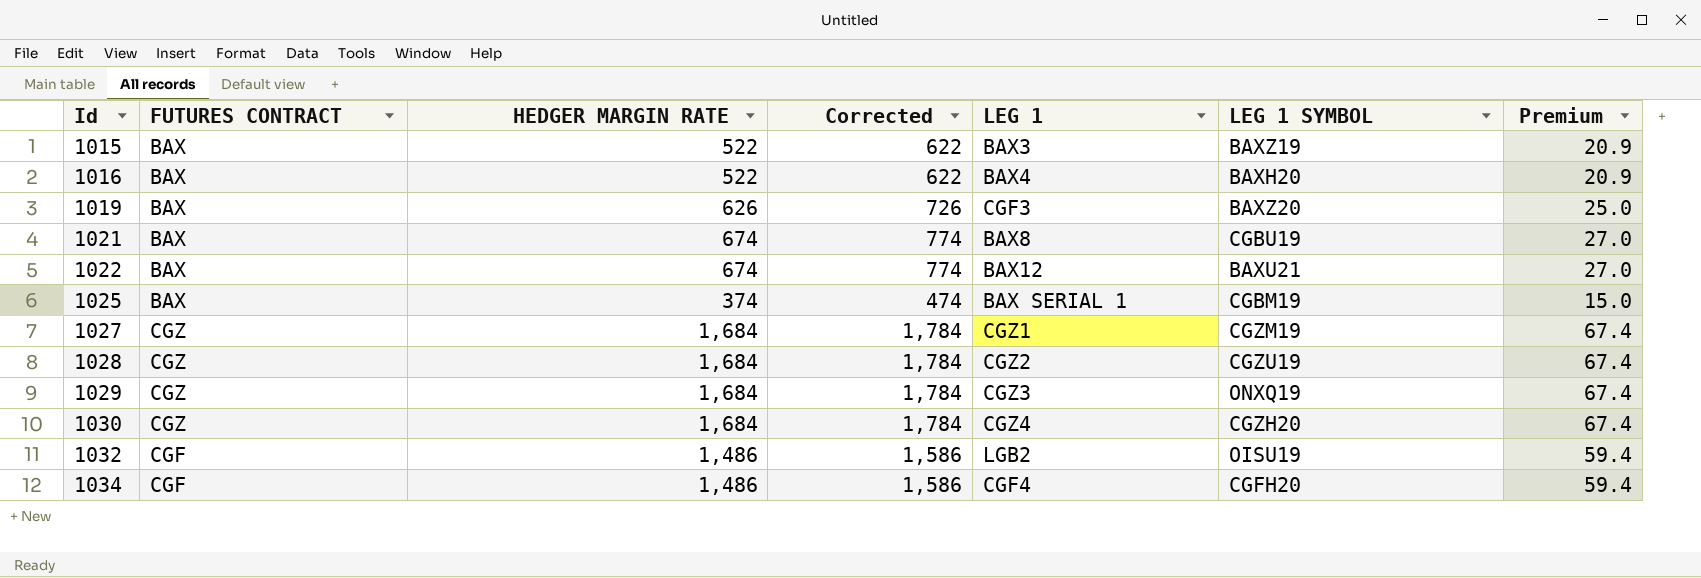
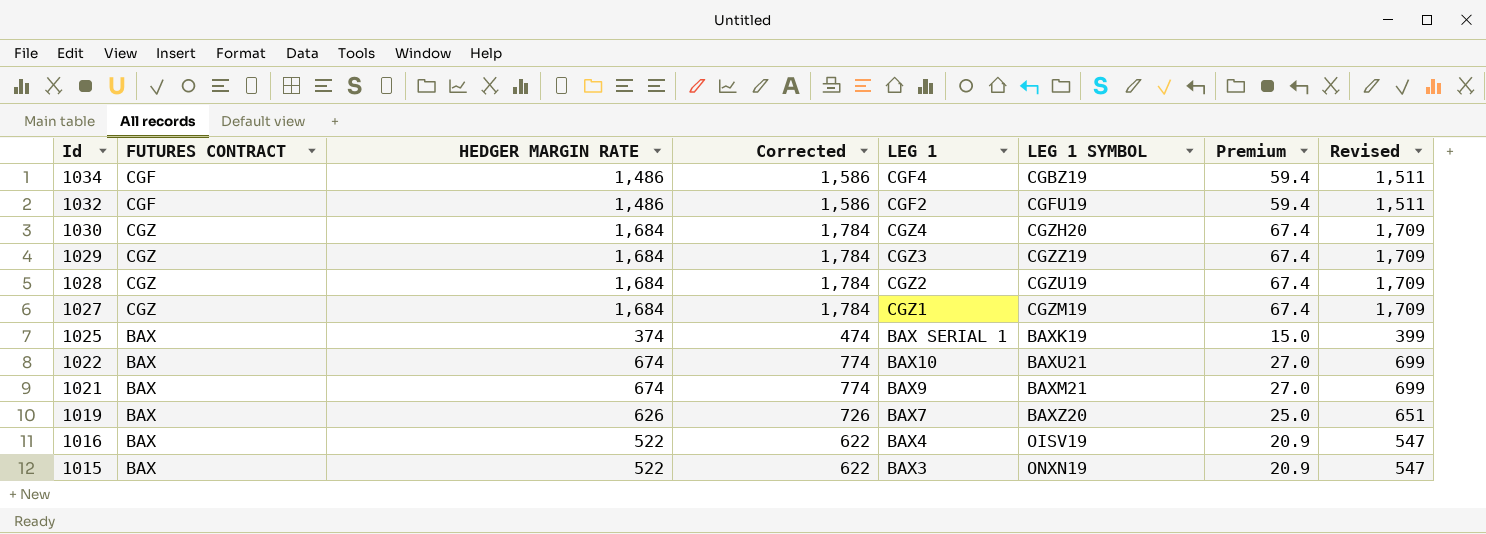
row order: Id ascending -> Id descending
column Revised | formula: none -> [HEDGER MARGIN RATE] + 25
1034 | LEG 1 SYMBOL: CGFH20 -> CGBZ19
1032 | LEG 1: LGB2 -> CGF2
1032 | LEG 1 SYMBOL: OISU19 -> CGFU19
1029 | LEG 1 SYMBOL: ONXQ19 -> CGZZ19
1025 | LEG 1 SYMBOL: CGBM19 -> BAXK19
1022 | LEG 1: BAX12 -> BAX10
1021 | LEG 1: BAX8 -> BAX9
1021 | LEG 1 SYMBOL: CGBU19 -> BAXM21
1019 | LEG 1: CGF3 -> BAX7
1016 | LEG 1 SYMBOL: BAXH20 -> OISV19
1015 | LEG 1 SYMBOL: BAXZ19 -> ONXN19

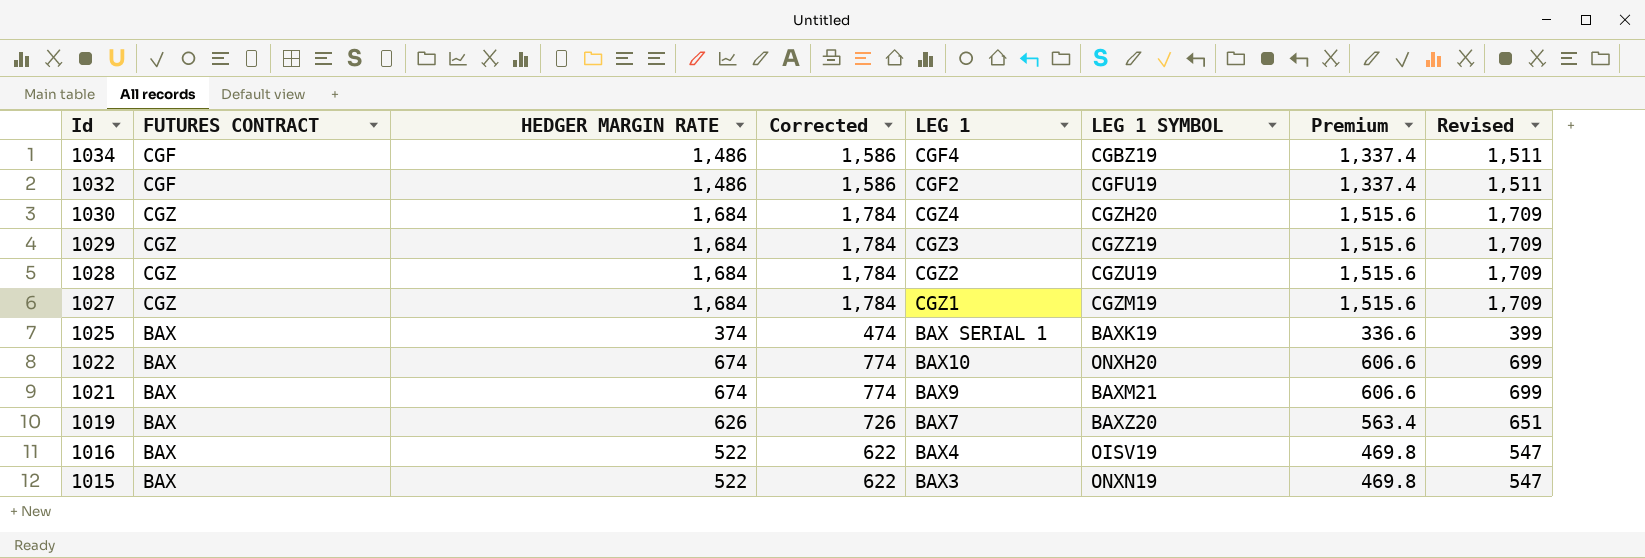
column Premium | formula: [HEDGER MARGIN RATE] * 0.04 -> [HEDGER MARGIN RATE] * 0.9
1022 | LEG 1 SYMBOL: BAXU21 -> ONXH20

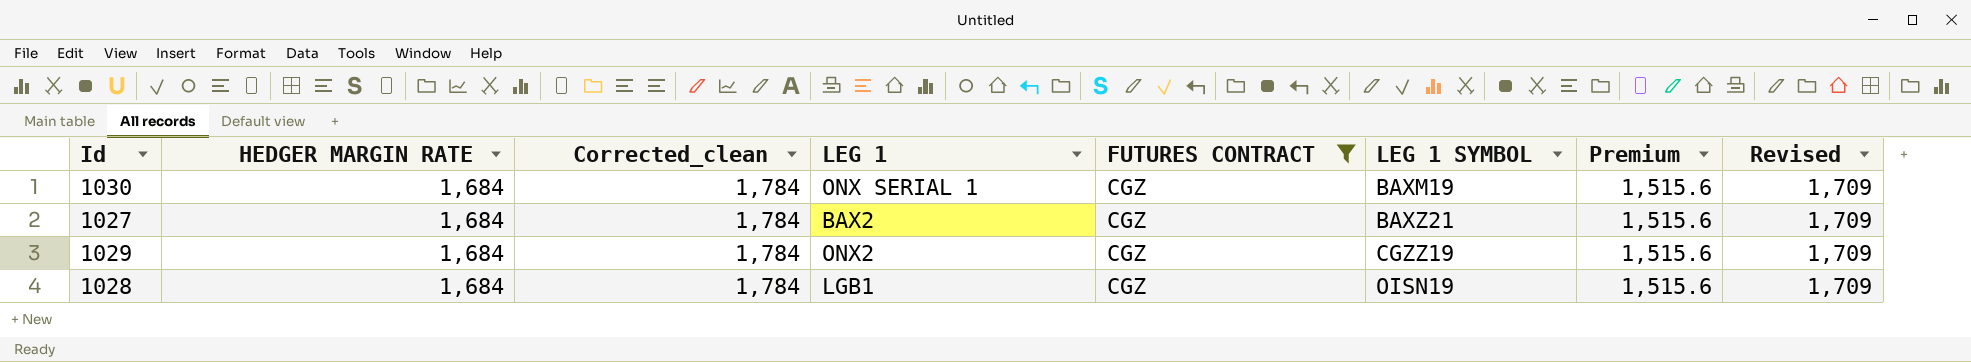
filter: none -> FUTURES CONTRACT = CGZ
row order: Id descending -> LEG 1 SYMBOL ascending
column name: Corrected -> Corrected_clean
column FUTURES CONTRACT | position: 2 -> 5
1030 | LEG 1: CGZ4 -> ONX SERIAL 1
1030 | LEG 1 SYMBOL: CGZH20 -> BAXM19
1027 | LEG 1: CGZ1 -> BAX2
1027 | LEG 1 SYMBOL: CGZM19 -> BAXZ21
1029 | LEG 1: CGZ3 -> ONX2
1028 | LEG 1: CGZ2 -> LGB1
1028 | LEG 1 SYMBOL: CGZU19 -> OISN19

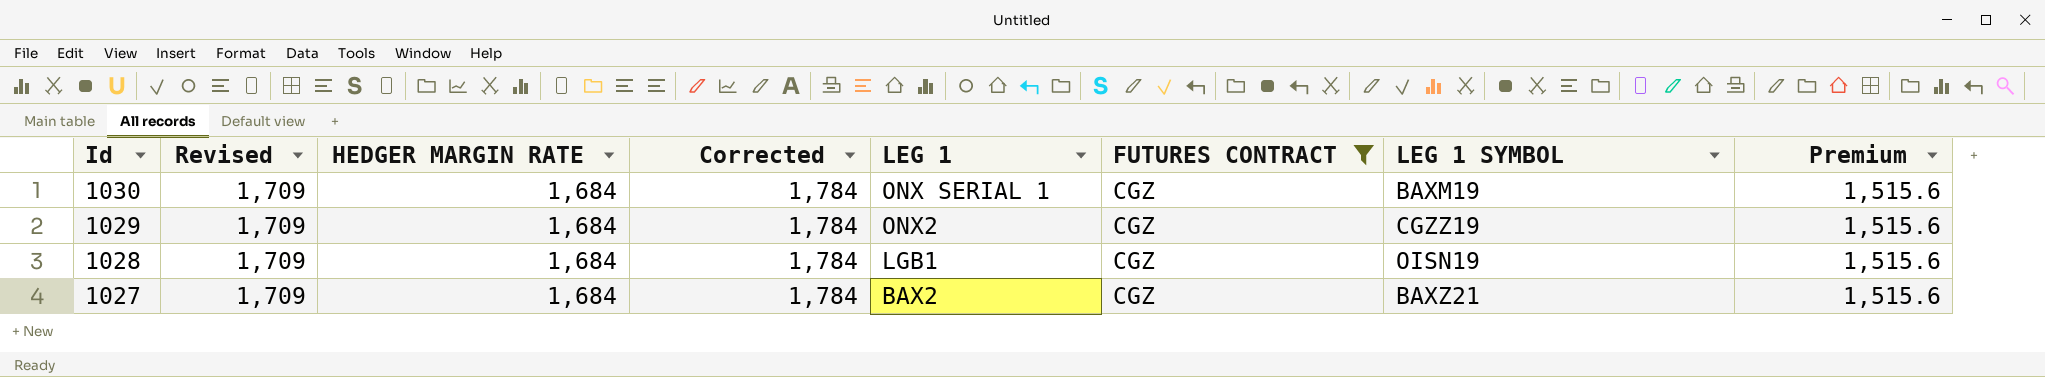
row order: LEG 1 SYMBOL ascending -> Id descending
column Revised | position: 8 -> 2
column name: Corrected_clean -> Corrected

